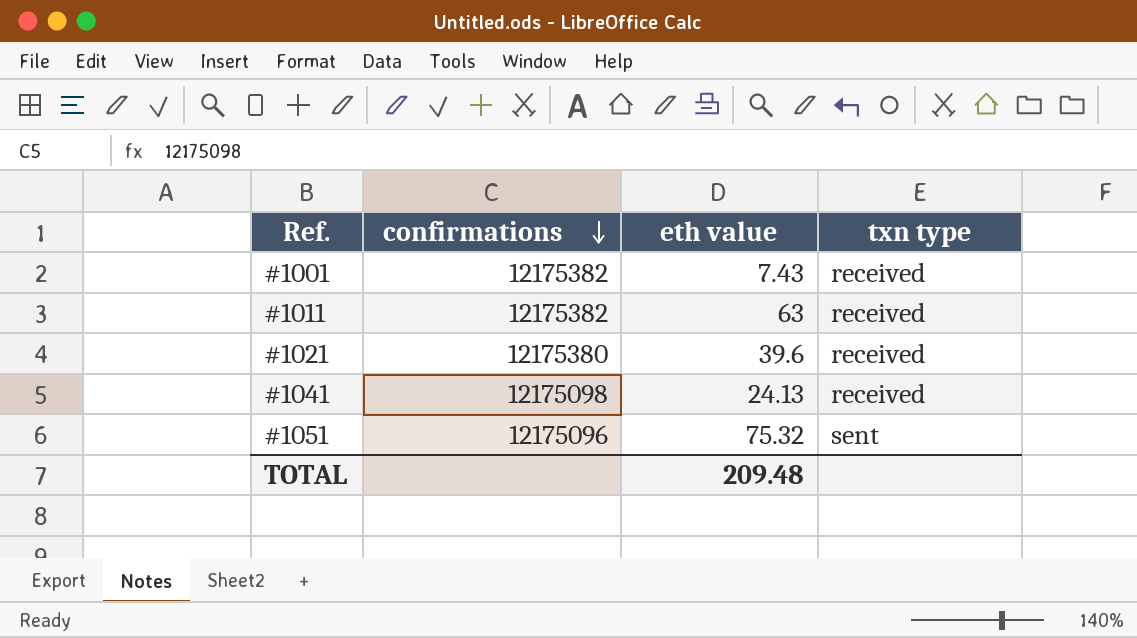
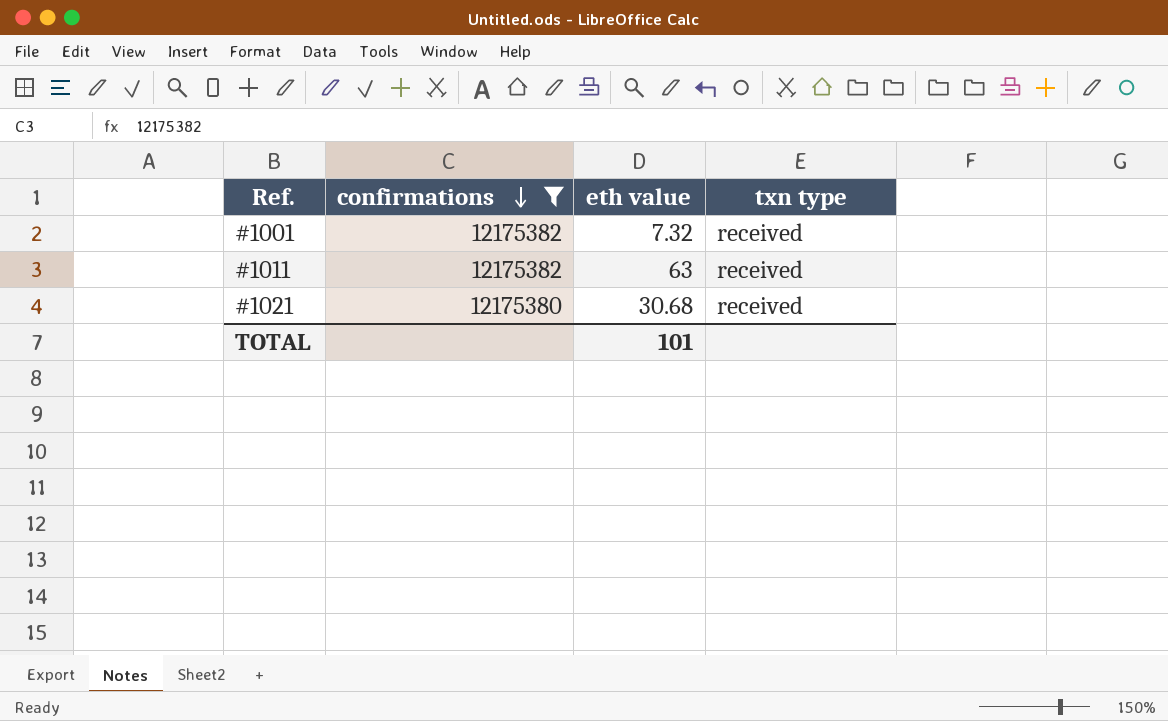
filter: none -> confirmations >= 12175380
#1001 | eth value: 7.43 -> 7.32
#1021 | eth value: 39.6 -> 30.68
TOTAL | eth value: 209.48 -> 101

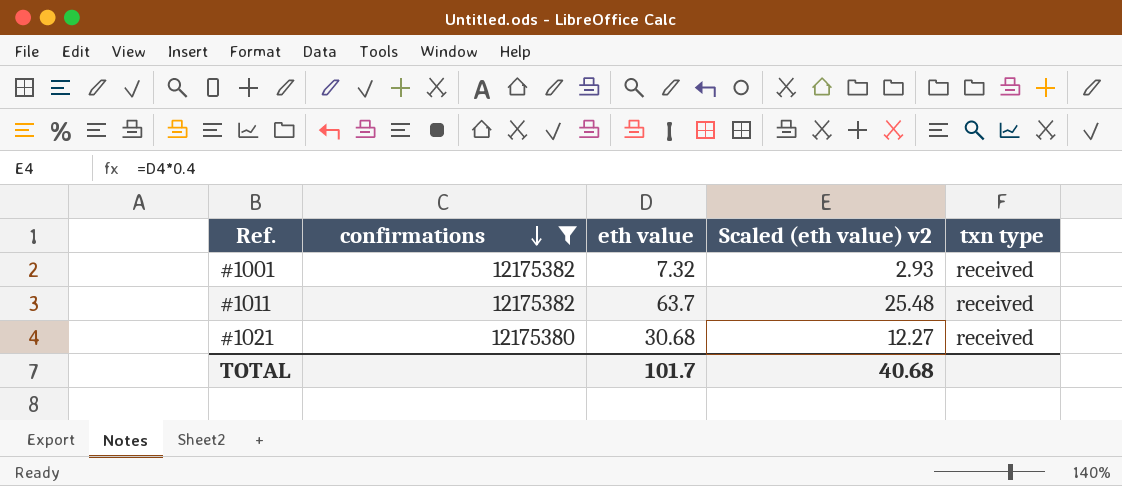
column Scaled (eth value) v2 | formula: none -> [eth value] * 0.4
#1011 | eth value: 63 -> 63.7
TOTAL | eth value: 101 -> 101.7

